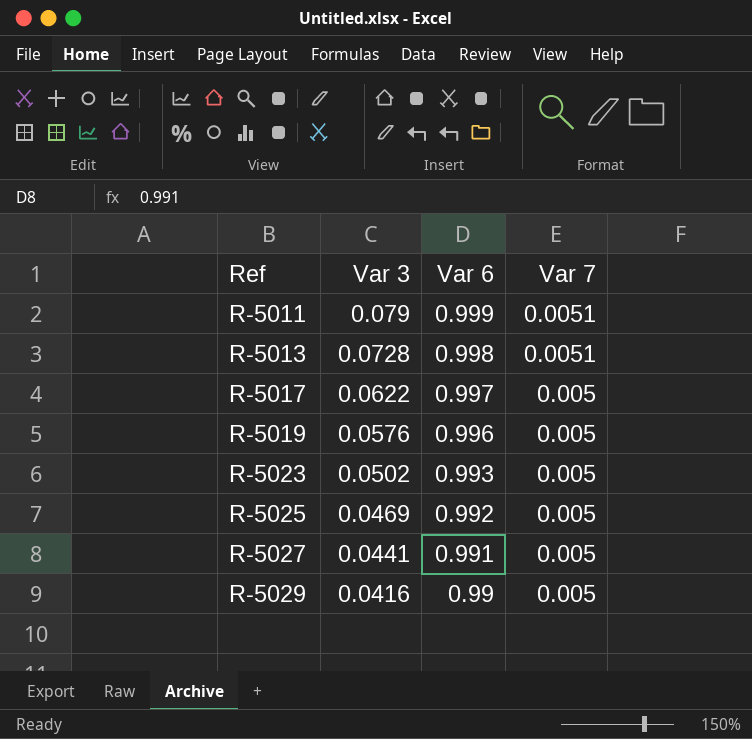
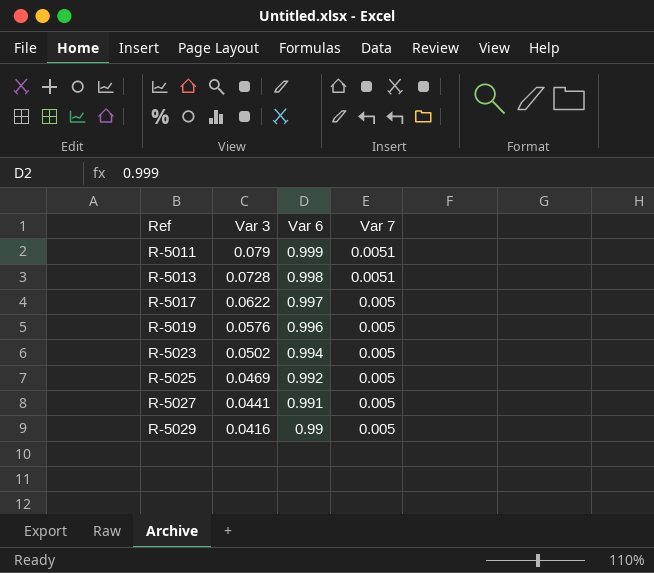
R-5023 | Var 6: 0.993 -> 0.994

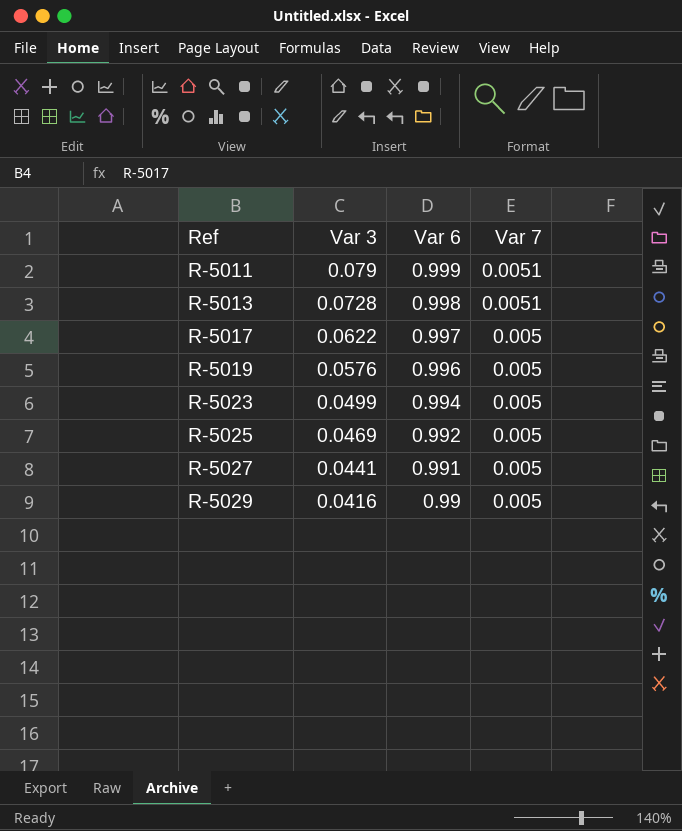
R-5023 | Var 3: 0.0502 -> 0.0499

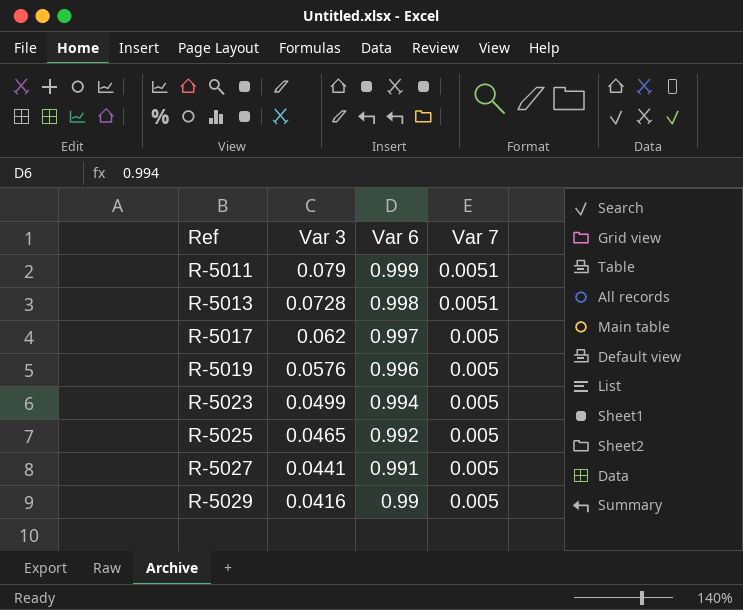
R-5017 | Var 3: 0.0622 -> 0.062
R-5025 | Var 3: 0.0469 -> 0.0465

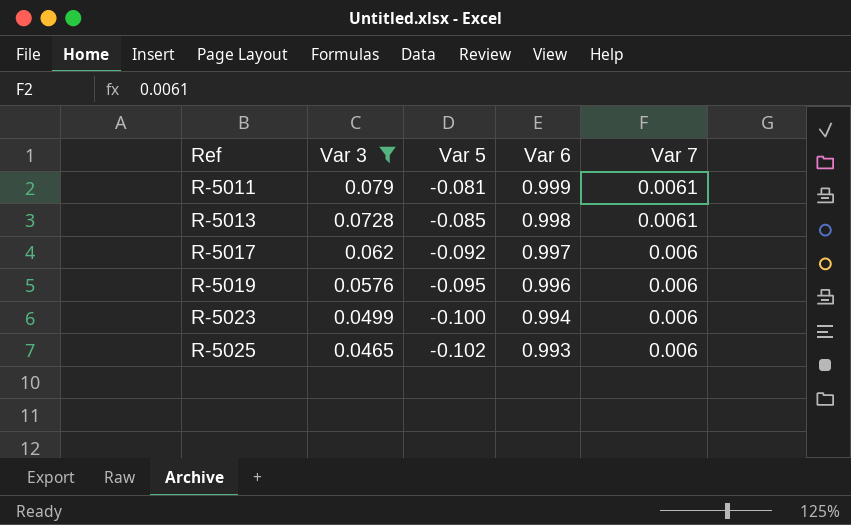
filter: none -> Var 3 >= 0.0465
column Var 5 | position: none -> 3
R-5011 | Var 7: 0.0051 -> 0.0061
R-5013 | Var 7: 0.0051 -> 0.0061
R-5017 | Var 7: 0.005 -> 0.006
R-5019 | Var 7: 0.005 -> 0.006
R-5023 | Var 7: 0.005 -> 0.006
R-5025 | Var 6: 0.992 -> 0.993
R-5025 | Var 7: 0.005 -> 0.006

